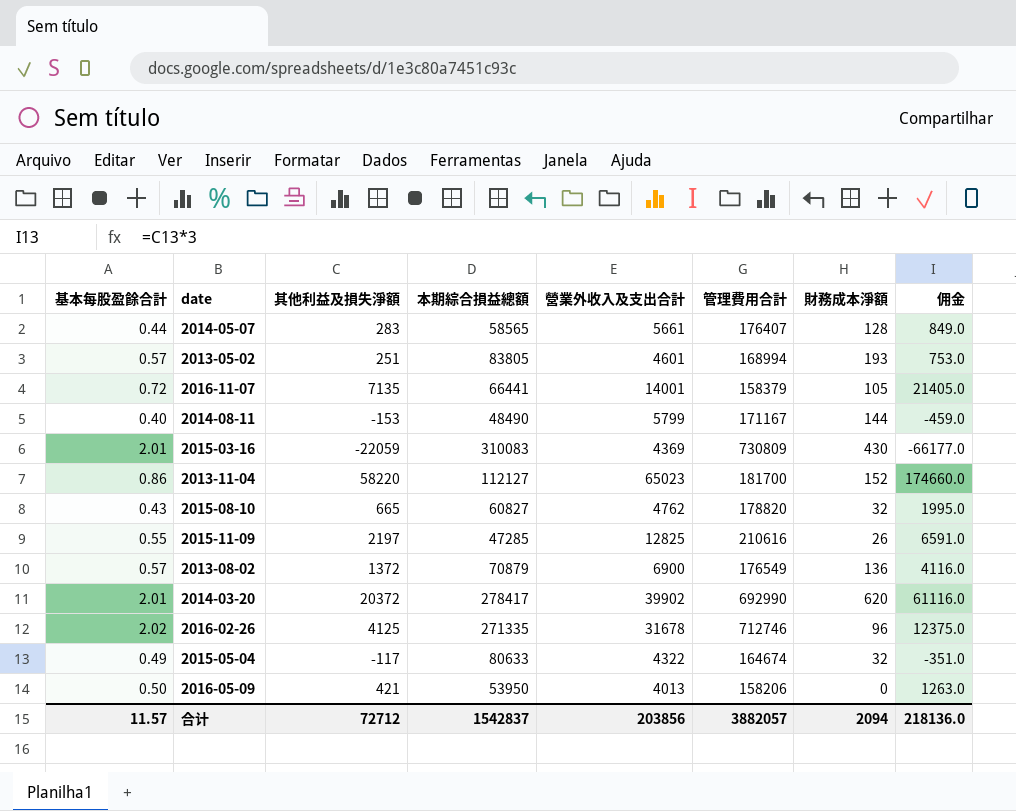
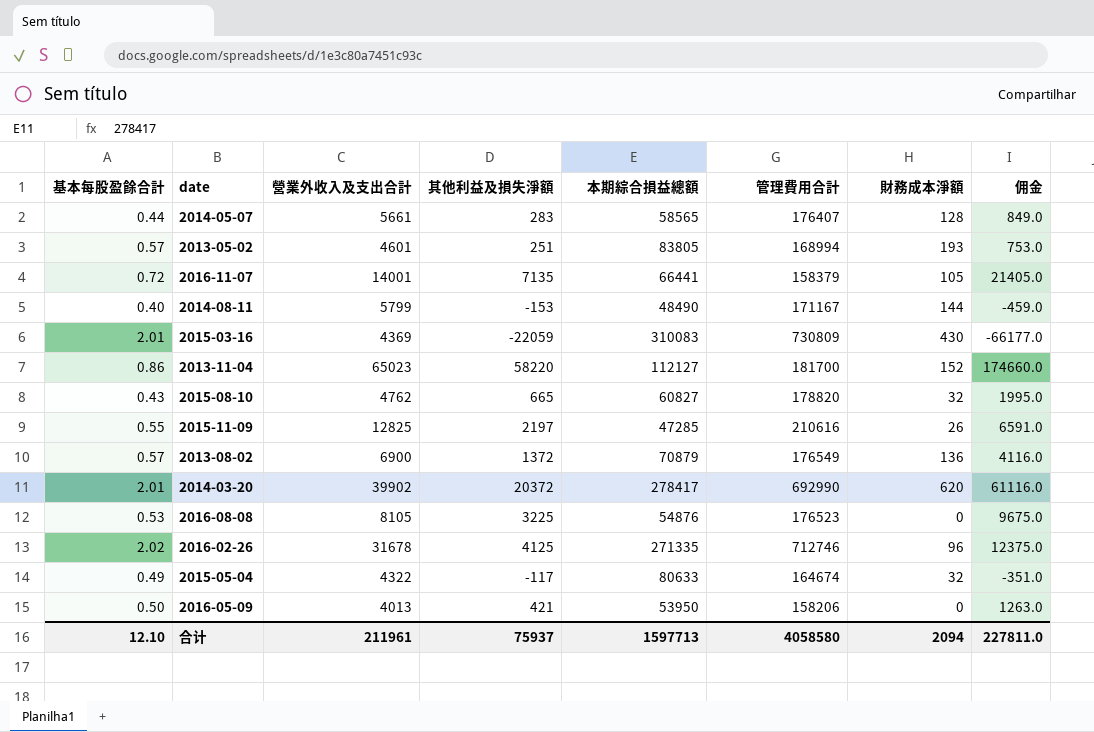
column 營業外收入及支出合計 | position: 5 -> 3
row 2016-08-08: none -> 0.53 | 8105 | 3225 | 54876 | 176523 | 0 | 9675.0
合计 | 基本每股盈餘合計: 11.57 -> 12.10
合计 | 營業外收入及支出合計: 203856 -> 211961
合计 | 其他利益及損失淨額: 72712 -> 75937
合计 | 本期綜合損益總額: 1542837 -> 1597713
合计 | 管理費用合計: 3882057 -> 4058580
合计 | 佣金: 218136.0 -> 227811.0

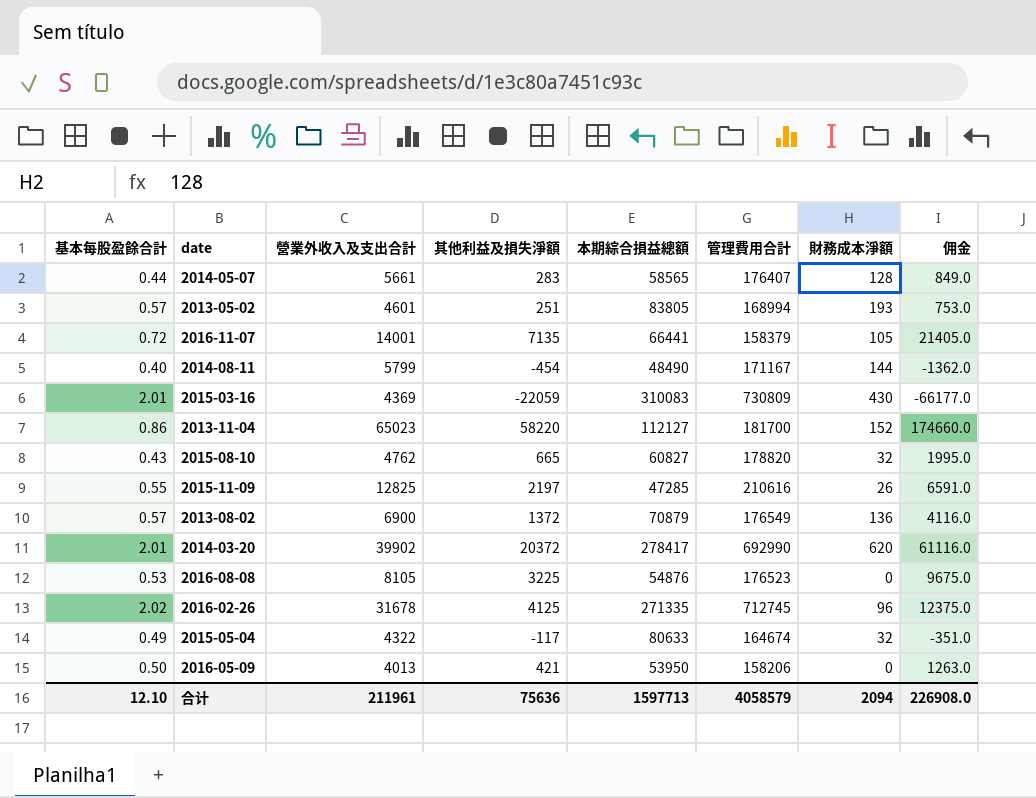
2014-08-11 | 其他利益及損失淨額: -153 -> -454
2014-08-11 | 佣金: -459.0 -> -1362.0
2016-02-26 | 管理費用合計: 712746 -> 712745
合计 | 其他利益及損失淨額: 75937 -> 75636
合计 | 管理費用合計: 4058580 -> 4058579
合计 | 佣金: 227811.0 -> 226908.0

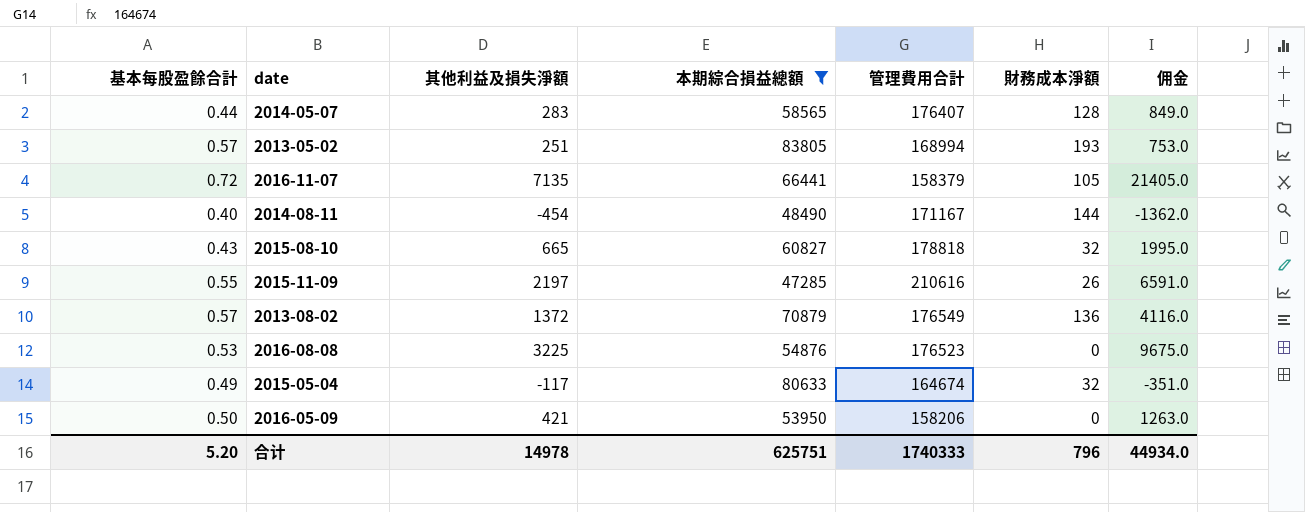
filter: none -> 本期綜合損益總額 <= 83805
column 營業外收入及支出合計 | position: 3 -> none
2015-08-10 | 管理費用合計: 178820 -> 178818
合计 | 基本每股盈餘合計: 12.10 -> 5.20
合计 | 其他利益及損失淨額: 75636 -> 14978
合计 | 本期綜合損益總額: 1597713 -> 625751
合计 | 管理費用合計: 4058579 -> 1740333
合计 | 財務成本淨額: 2094 -> 796
合计 | 佣金: 226908.0 -> 44934.0

